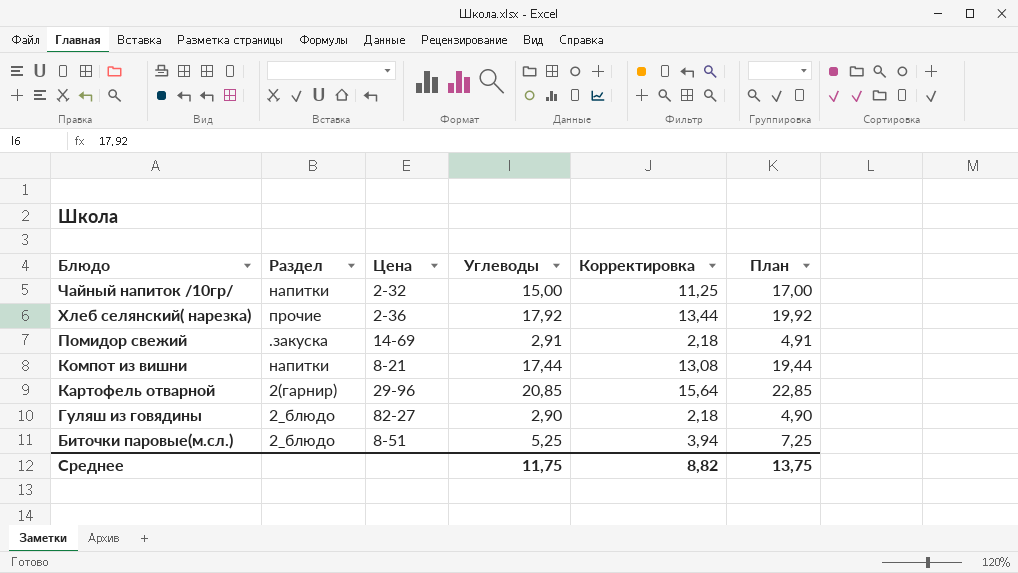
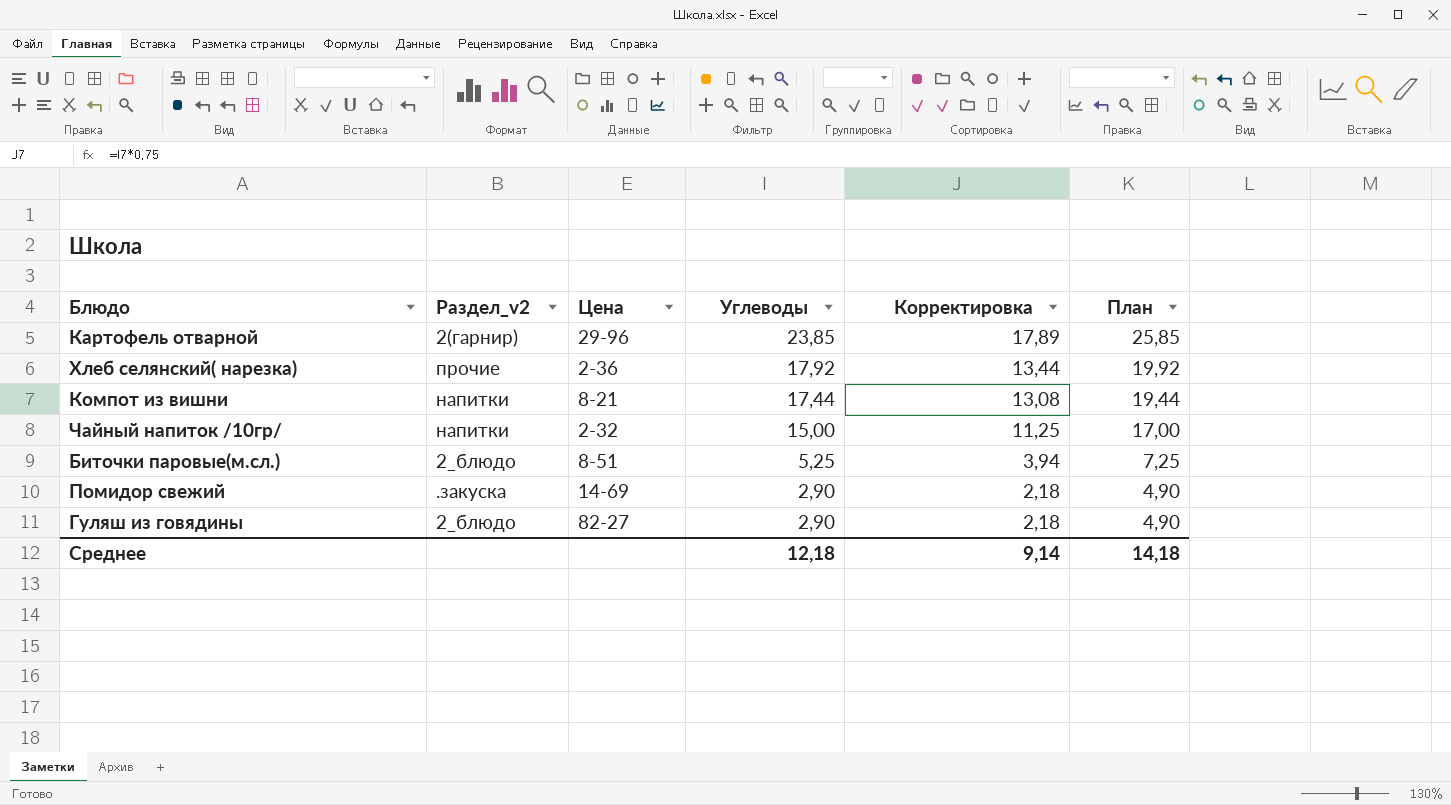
row order: Блюдо descending -> Углеводы descending
column name: Раздел -> Раздел_v2
Картофель отварной | Углеводы: 20,85 -> 23,85
Картофель отварной | Корректировка: 15,64 -> 17,89
Картофель отварной | План: 22,85 -> 25,85
Помидор свежий | Углеводы: 2,91 -> 2,90
Помидор свежий | План: 4,91 -> 4,90
Среднее | Углеводы: 11,75 -> 12,18
Среднее | Корректировка: 8,82 -> 9,14
Среднее | План: 13,75 -> 14,18

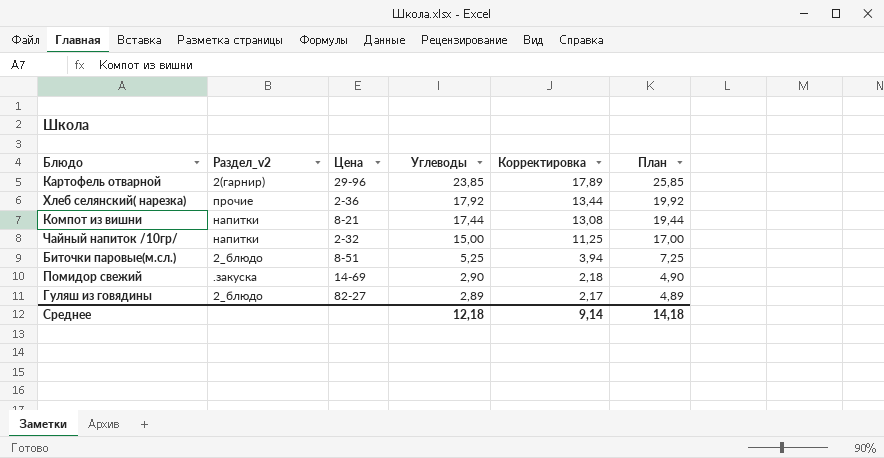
Гуляш из говядины | Углеводы: 2,90 -> 2,89
Гуляш из говядины | Корректировка: 2,18 -> 2,17
Гуляш из говядины | План: 4,90 -> 4,89

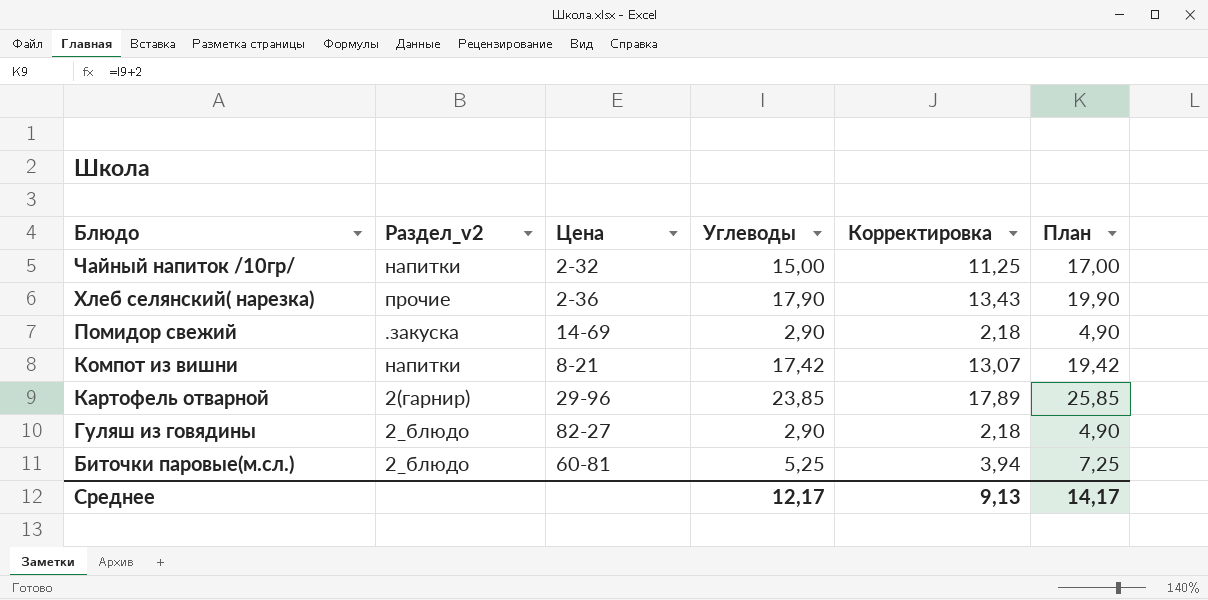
row order: Углеводы descending -> Блюдо descending
Хлеб селянский( нарезка) | Углеводы: 17,92 -> 17,90
Хлеб селянский( нарезка) | Корректировка: 13,44 -> 13,43
Хлеб селянский( нарезка) | План: 19,92 -> 19,90
Компот из вишни | Углеводы: 17,44 -> 17,42
Компот из вишни | Корректировка: 13,08 -> 13,07
Компот из вишни | План: 19,44 -> 19,42
Гуляш из говядины | Углеводы: 2,89 -> 2,90
Гуляш из говядины | Корректировка: 2,17 -> 2,18
Гуляш из говядины | План: 4,89 -> 4,90
Биточки паровые(м.сл.) | Цена: 8-51 -> 60-81
Среднее | Углеводы: 12,18 -> 12,17
Среднее | Корректировка: 9,14 -> 9,13
Среднее | План: 14,18 -> 14,17

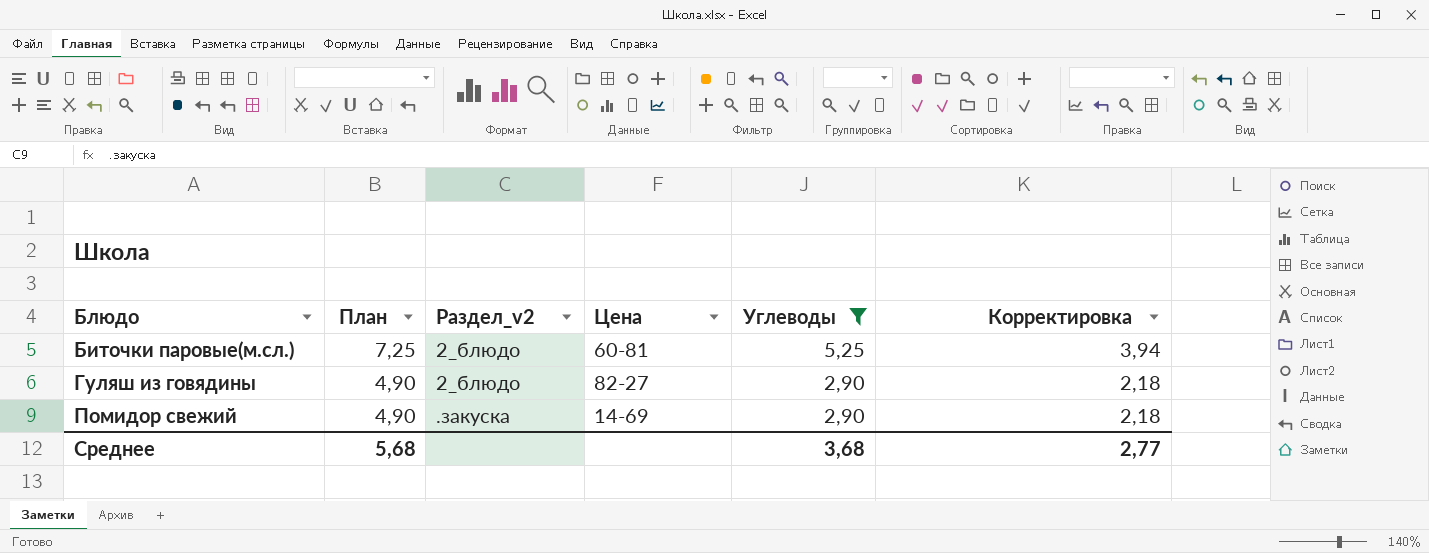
filter: none -> Углеводы <= 5,25
row order: Блюдо descending -> Блюдо ascending
column План | position: 6 -> 2
Среднее | План: 14,17 -> 5,68
Среднее | Углеводы: 12,17 -> 3,68
Среднее | Корректировка: 9,13 -> 2,77

